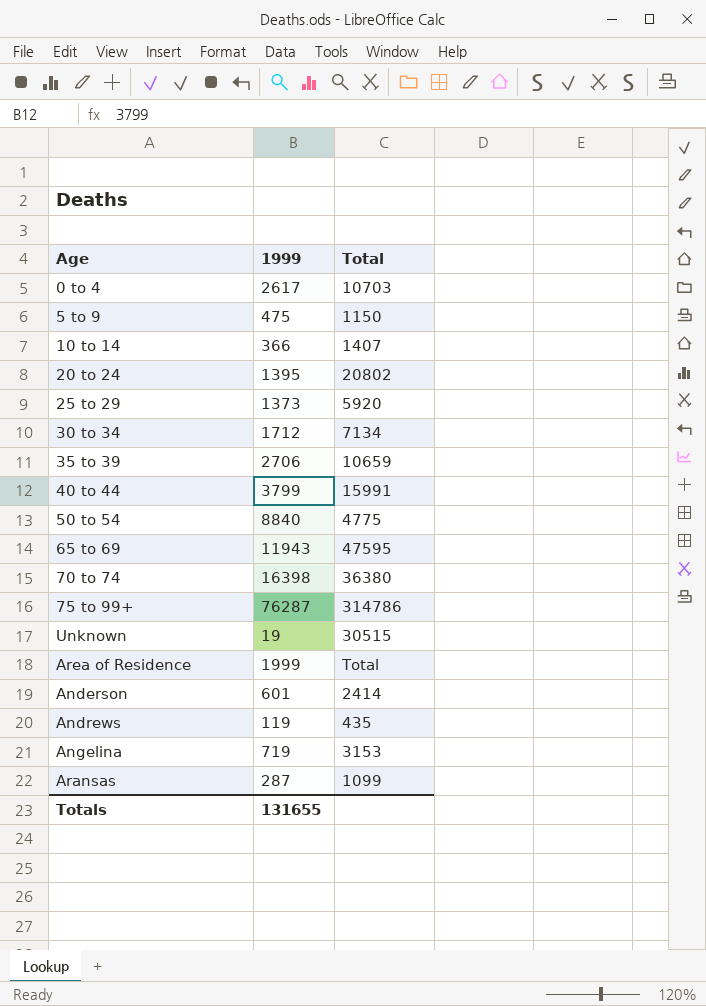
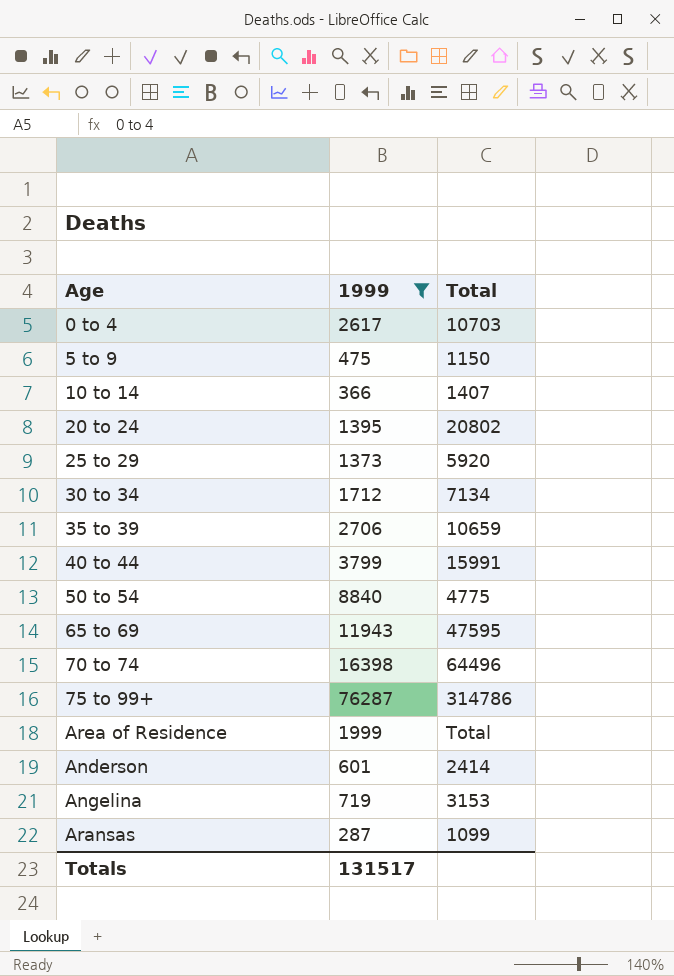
filter: none -> 1999 >= 287
70 to 74 | Total: 36380 -> 64496
Totals | 1999: 131655 -> 131517

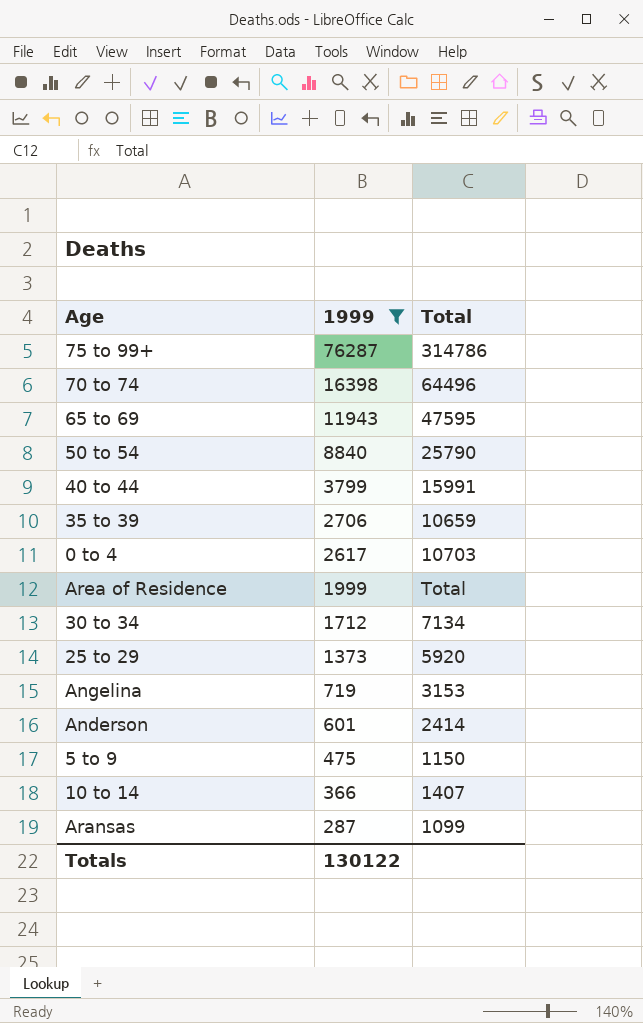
row order: none -> 1999 descending
row 20 to 24: 1395 | 20802 -> none
50 to 54 | Total: 4775 -> 25790
Totals | 1999: 131517 -> 130122

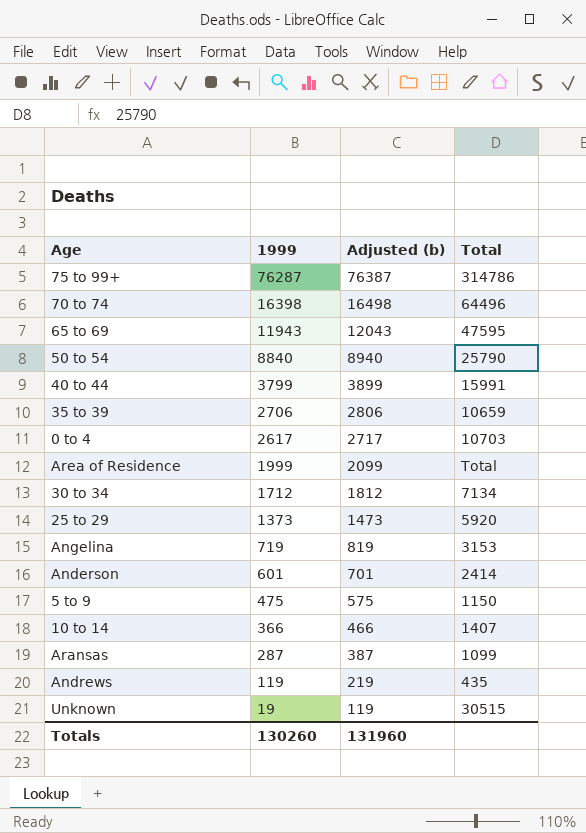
filter: 1999 >= 287 -> none
column Adjusted (b) | formula: none -> [1999] + 100
Totals | 1999: 130122 -> 130260

